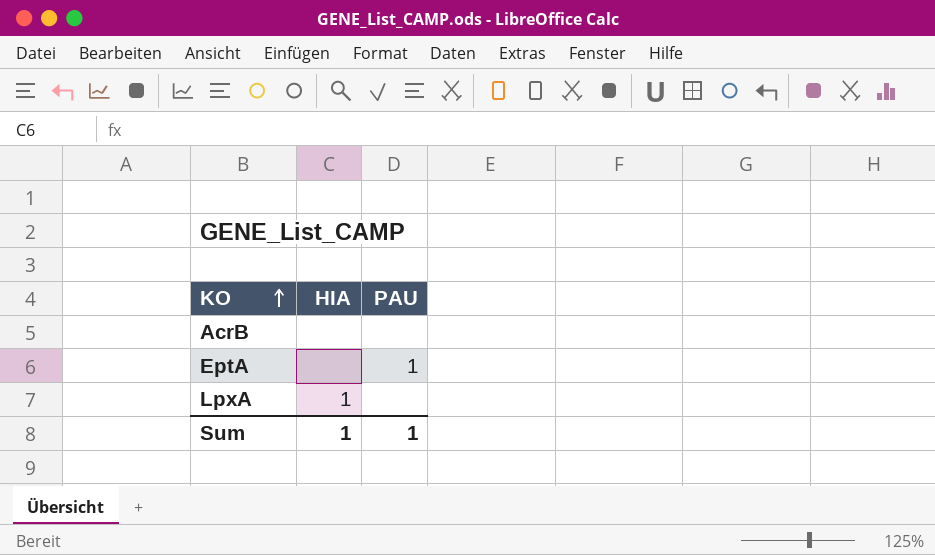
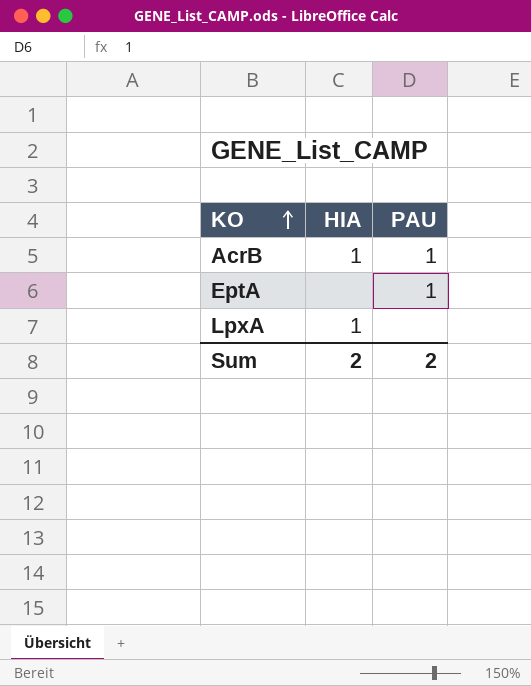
AcrB | HIA: none -> 1
AcrB | PAU: none -> 1
Sum | HIA: 1 -> 2
Sum | PAU: 1 -> 2

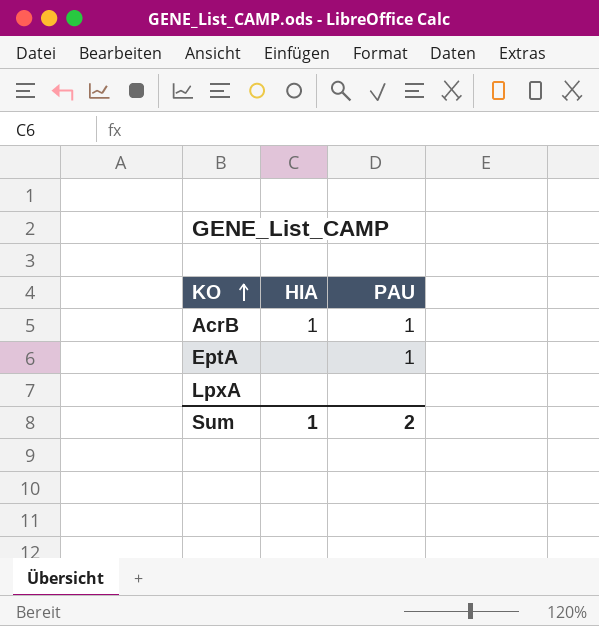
LpxA | HIA: 1 -> none
Sum | HIA: 2 -> 1

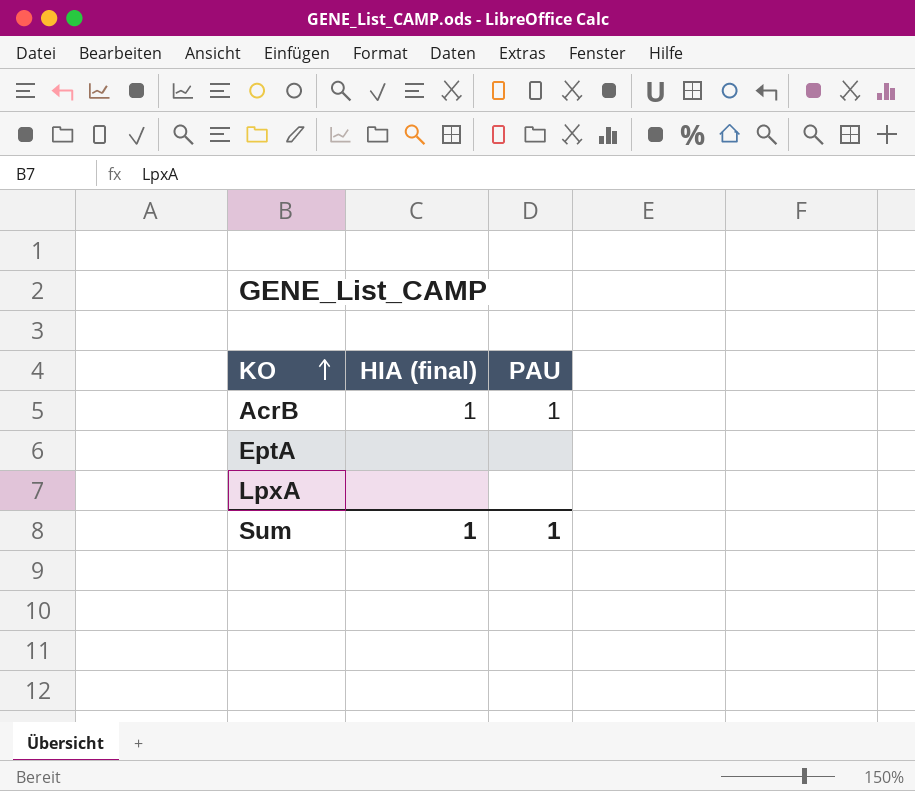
column name: HIA -> HIA (final)
EptA | PAU: 1 -> none
Sum | PAU: 2 -> 1

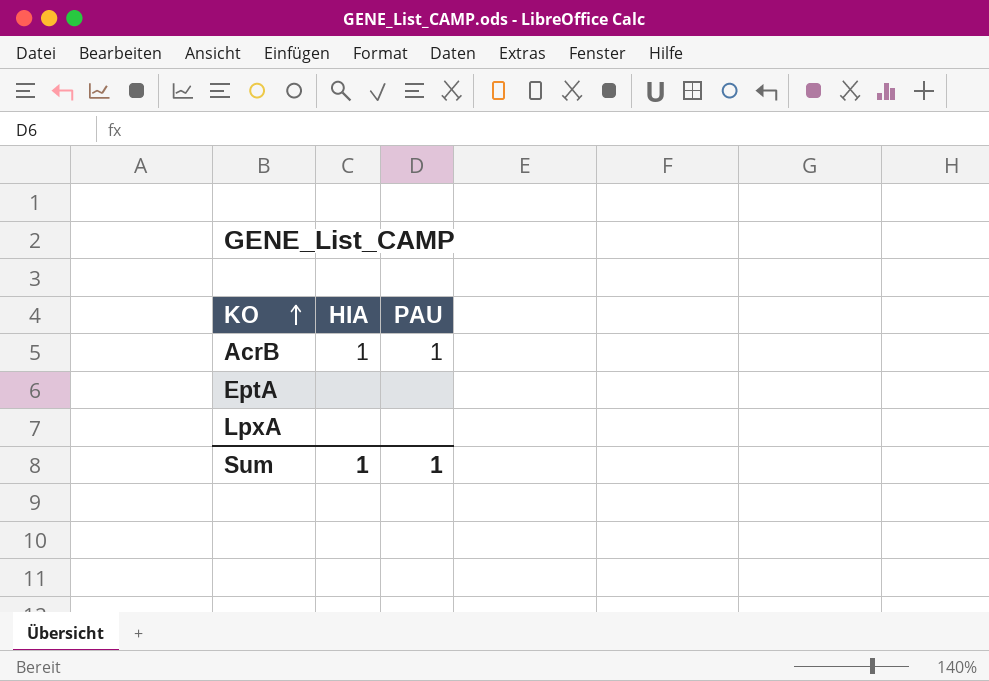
column name: HIA (final) -> HIA

